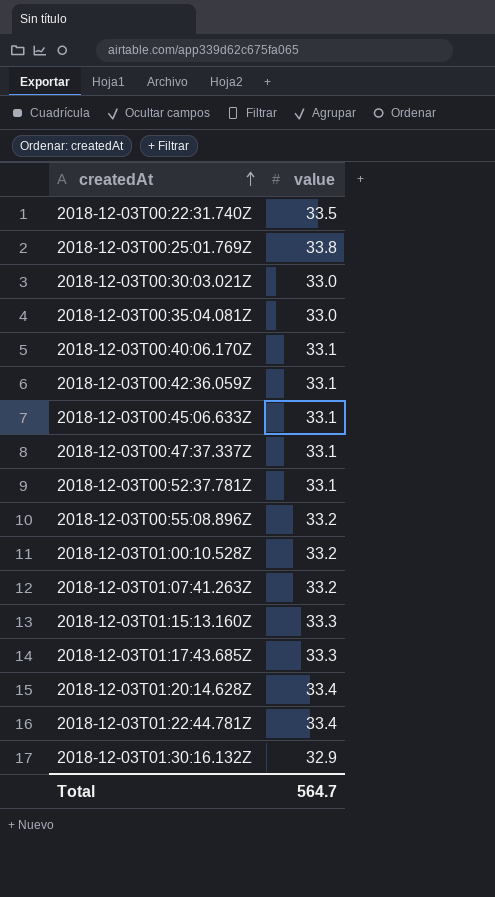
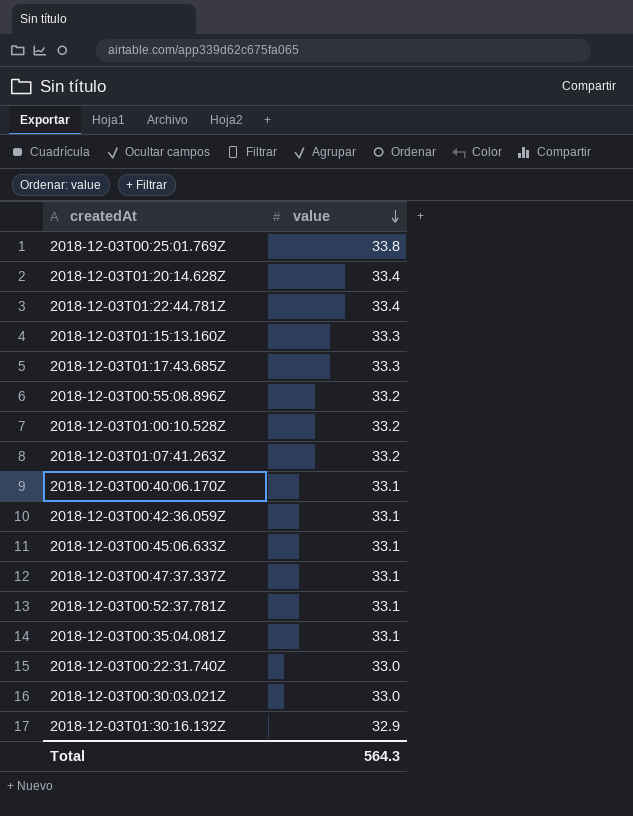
row order: createdAt ascending -> value descending
2018-12-03T00:35:04.081Z | value: 33.0 -> 33.1
2018-12-03T00:22:31.740Z | value: 33.5 -> 33.0
Total | value: 564.7 -> 564.3

